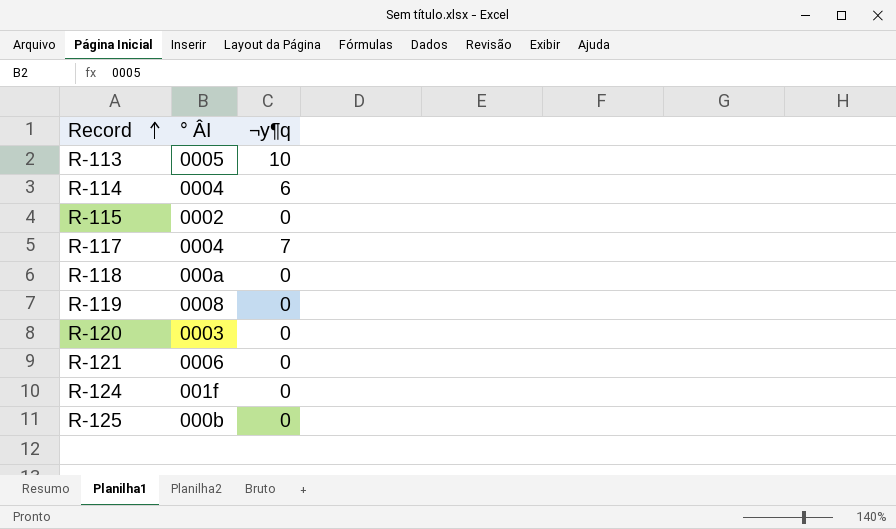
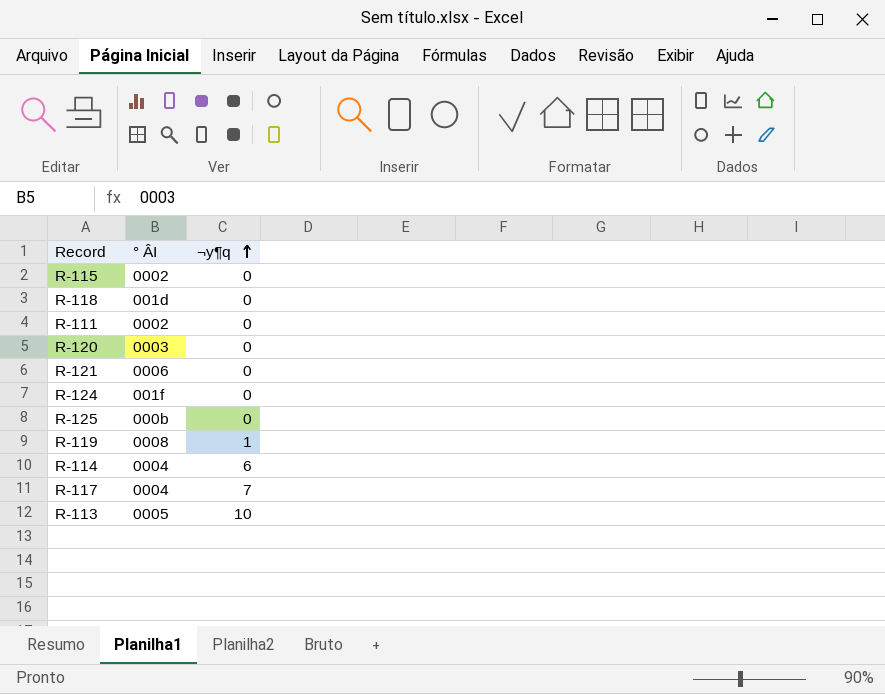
row order: Record ascending -> ¬y¶q ascending
R-118 | ° ÂI: 000a -> 001d
row R-111: none -> 0002 | 0
R-119 | ¬y¶q: 0 -> 1

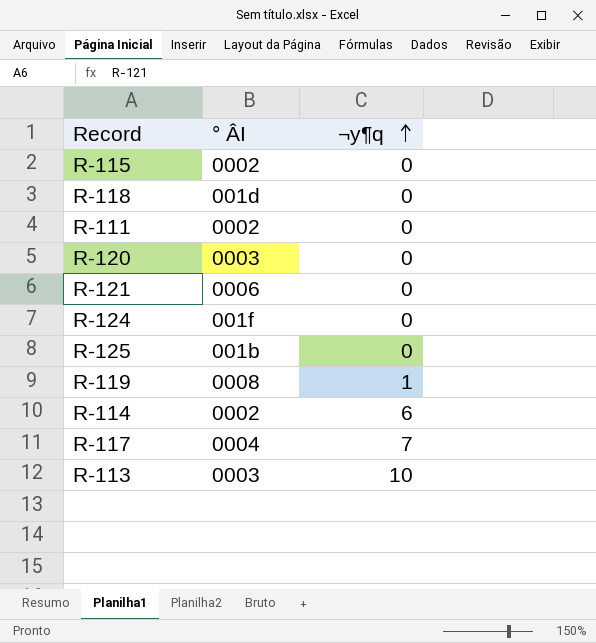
R-125 | ° ÂI: 000b -> 001b
R-114 | ° ÂI: 0004 -> 0002
R-113 | ° ÂI: 0005 -> 0003

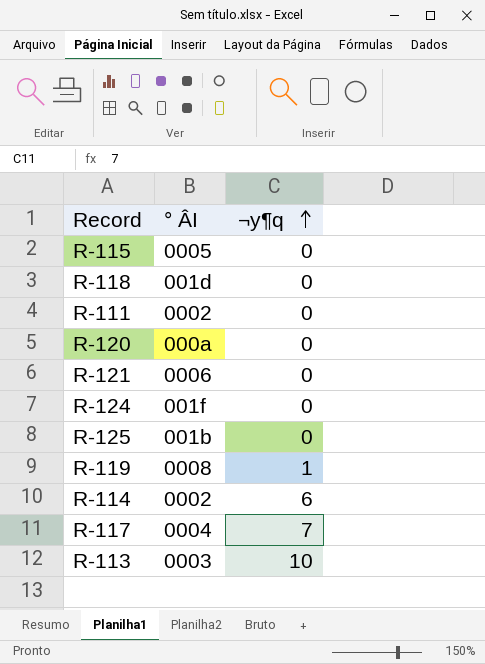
R-115 | ° ÂI: 0002 -> 0005
R-120 | ° ÂI: 0003 -> 000a

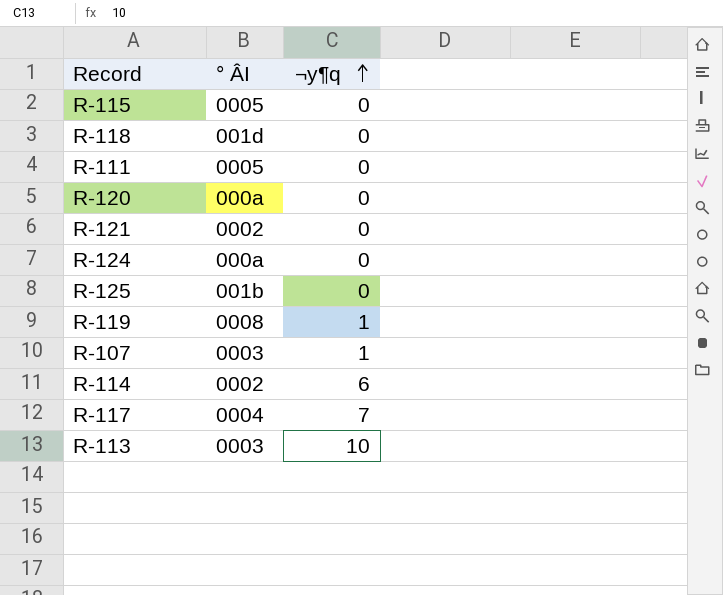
R-111 | ° ÂI: 0002 -> 0005
R-121 | ° ÂI: 0006 -> 0002
R-124 | ° ÂI: 001f -> 000a
row R-107: none -> 0003 | 1

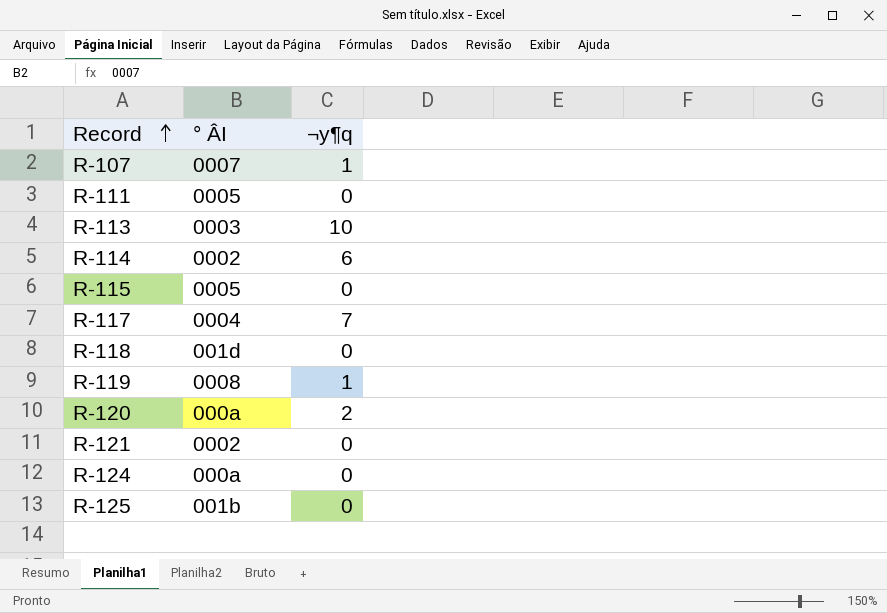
row order: ¬y¶q ascending -> Record ascending
R-107 | ° ÂI: 0003 -> 0007
R-120 | ¬y¶q: 0 -> 2

